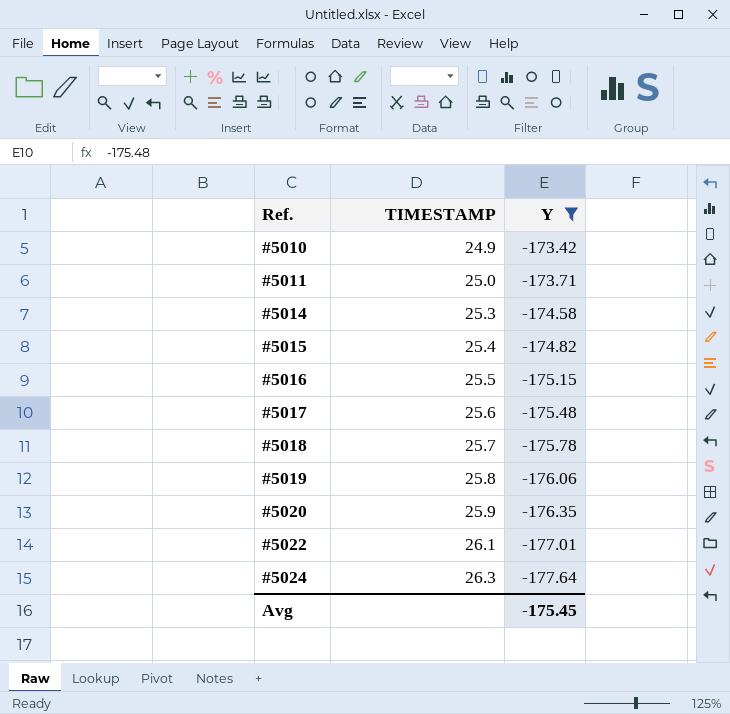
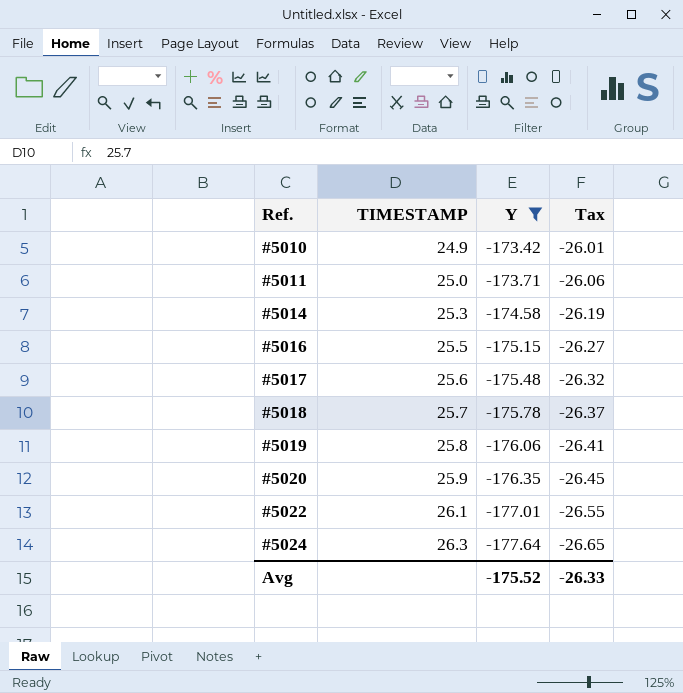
column Tax | formula: none -> [Y] * 0.15
row #5015: 25.4 | -174.82 -> none
Avg | Y: -175.45 -> -175.52

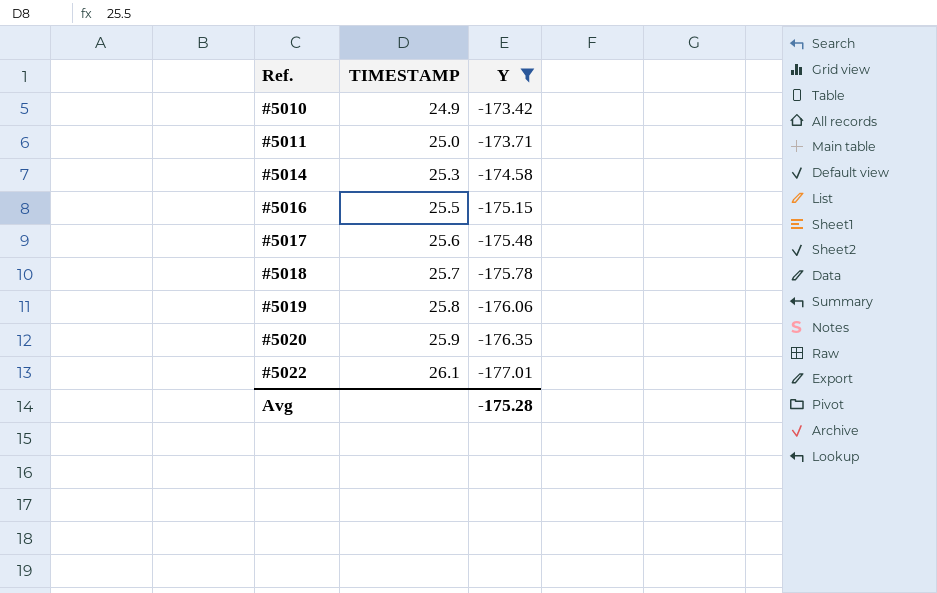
column Tax | formula: [Y] * 0.15 -> none
row #5024: 26.3 | -177.64 | -26.65 -> none
Avg | Y: -175.52 -> -175.28

